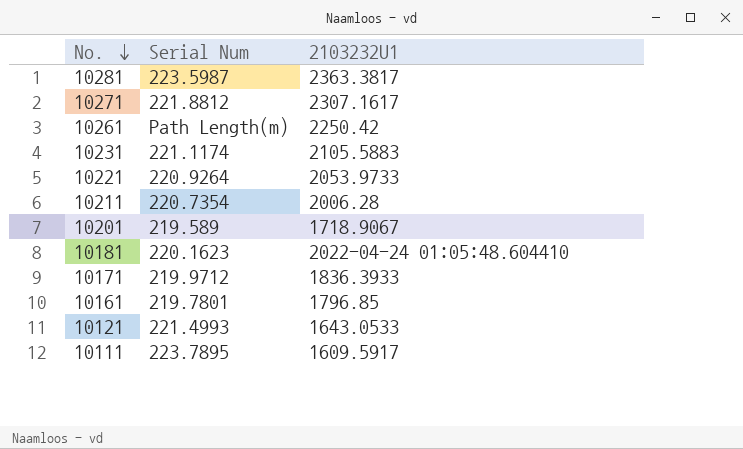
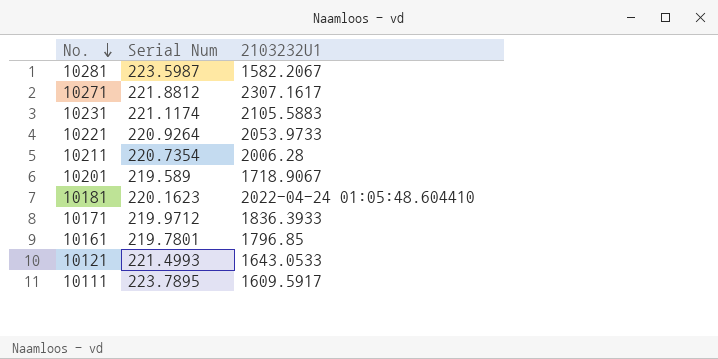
row 10261: Path Length(m) | 2250.42 -> none
10281 | 2103232U1: 2363.3817 -> 1582.2067

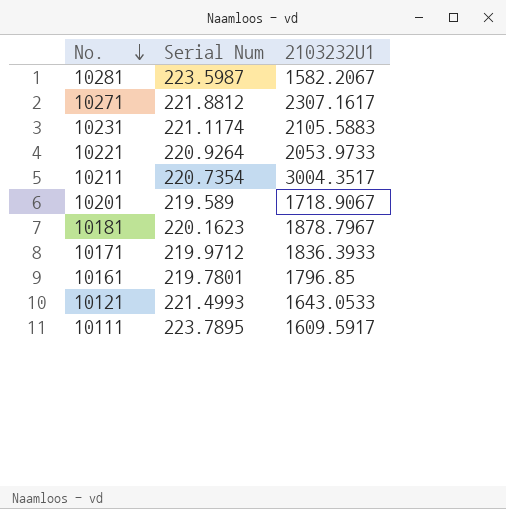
10211 | 2103232U1: 2006.28 -> 3004.3517
10181 | 2103232U1: 2022-04-24 01:05:48.604410 -> 1878.7967

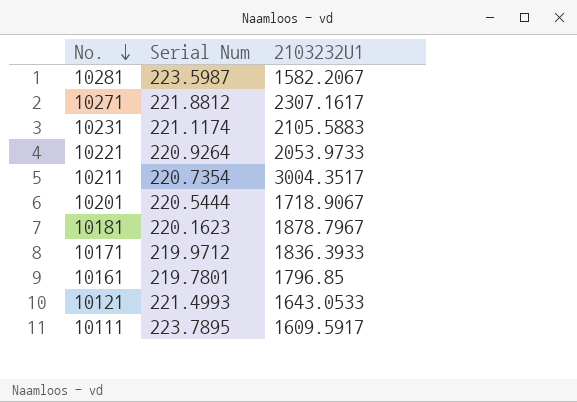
10201 | Serial Num: 219.589 -> 220.5444

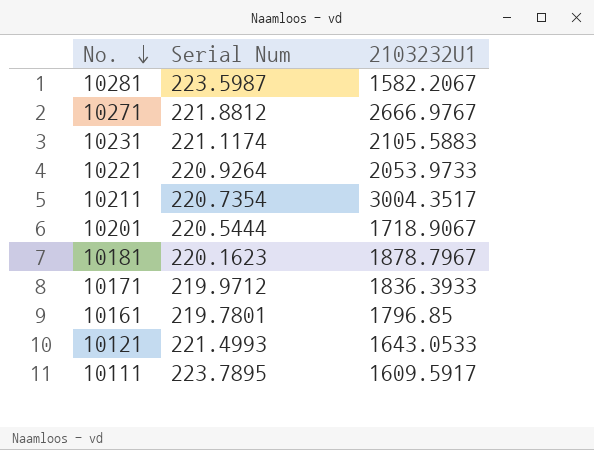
10271 | 2103232U1: 2307.1617 -> 2666.9767

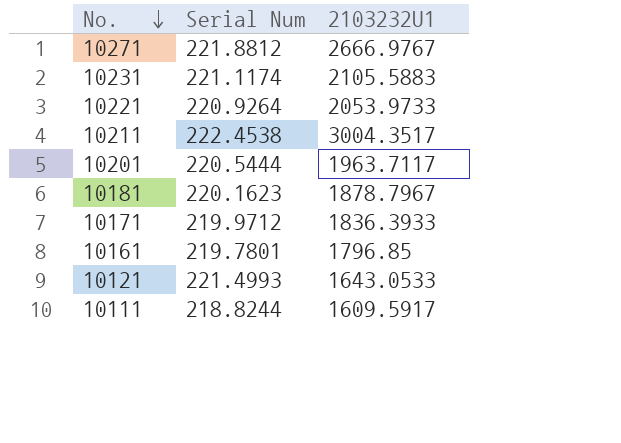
row 10281: 223.5987 | 1582.2067 -> none
10211 | Serial Num: 220.7354 -> 222.4538
10201 | 2103232U1: 1718.9067 -> 1963.7117
10111 | Serial Num: 223.7895 -> 218.8244

